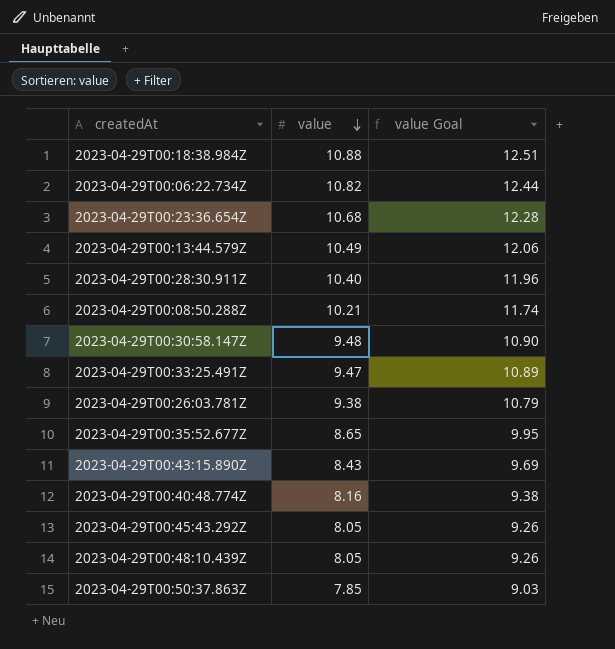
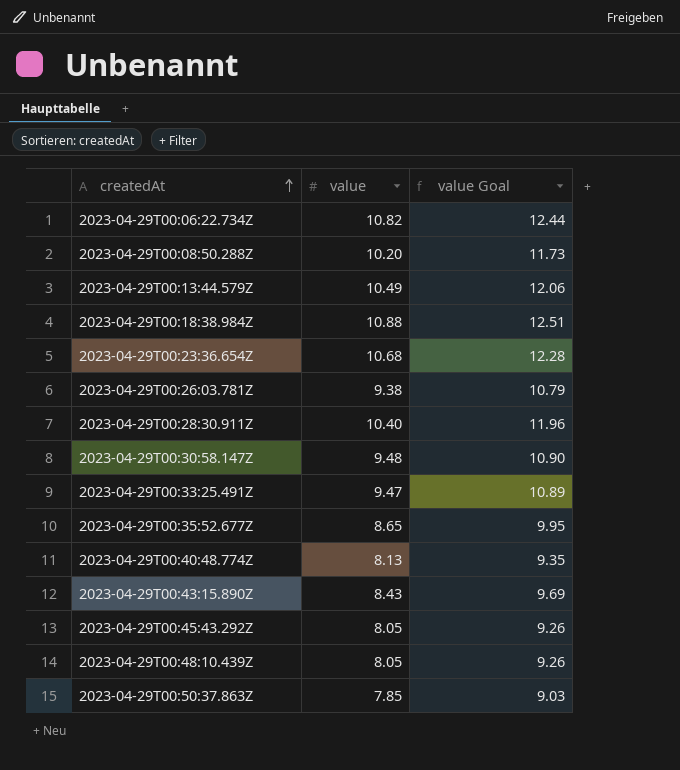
row order: value descending -> createdAt ascending
2023-04-29T00:08:50.288Z | value: 10.21 -> 10.20
2023-04-29T00:08:50.288Z | value Goal: 11.74 -> 11.73
2023-04-29T00:40:48.774Z | value: 8.16 -> 8.13
2023-04-29T00:40:48.774Z | value Goal: 9.38 -> 9.35

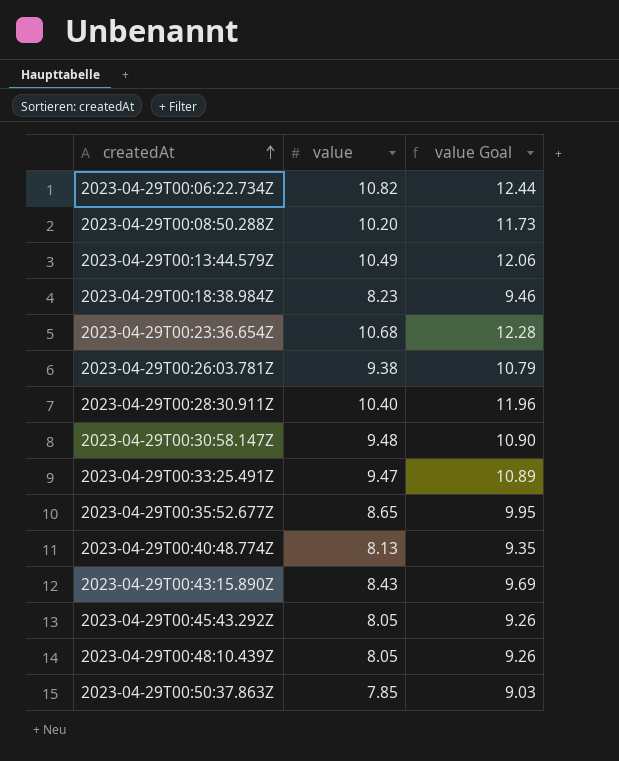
2023-04-29T00:18:38.984Z | value: 10.88 -> 8.23
2023-04-29T00:18:38.984Z | value Goal: 12.51 -> 9.46

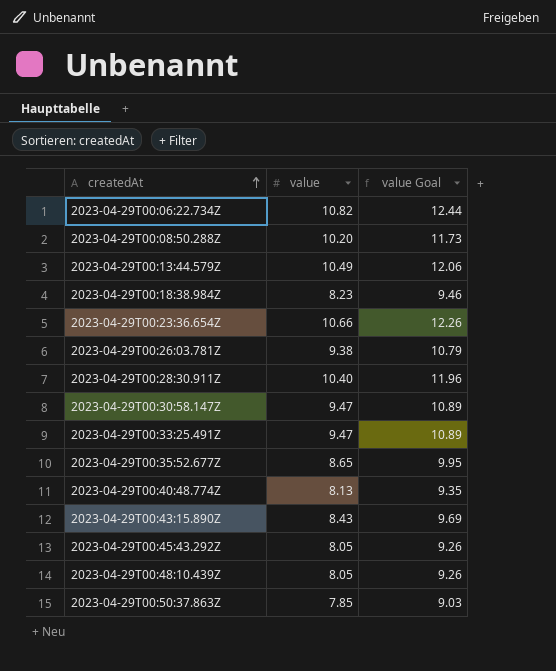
2023-04-29T00:23:36.654Z | value: 10.68 -> 10.66
2023-04-29T00:23:36.654Z | value Goal: 12.28 -> 12.26
2023-04-29T00:30:58.147Z | value: 9.48 -> 9.47
2023-04-29T00:30:58.147Z | value Goal: 10.90 -> 10.89

